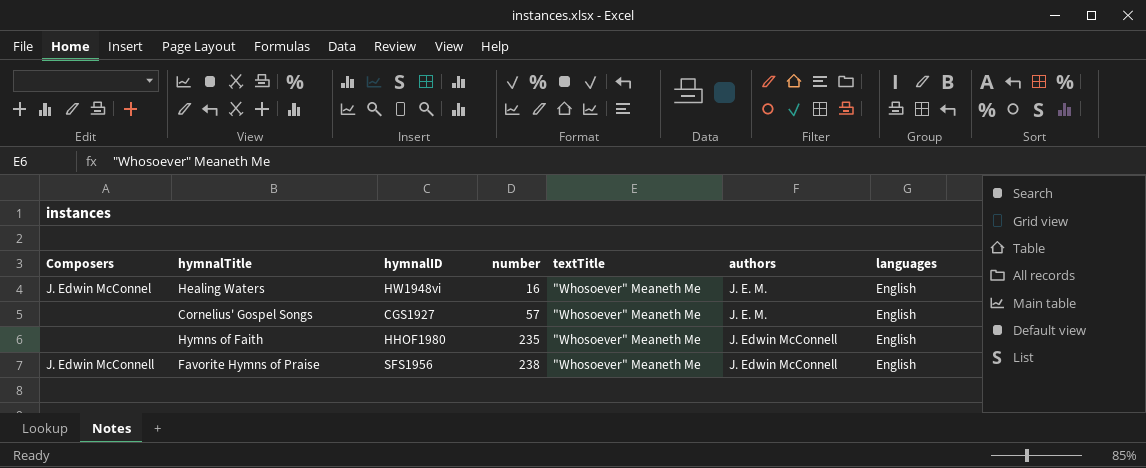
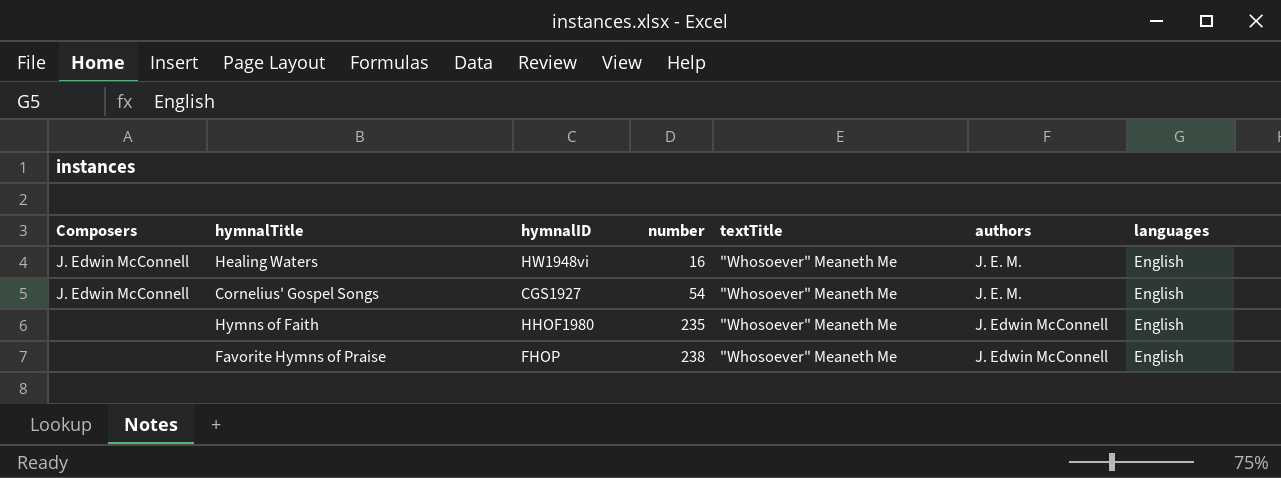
Healing Waters | Composers: J. Edwin McConnel -> J. Edwin McConnell
Cornelius' Gospel Songs | Composers: none -> J. Edwin McConnell
Cornelius' Gospel Songs | number: 57 -> 54
Favorite Hymns of Praise | Composers: J. Edwin McConnell -> none
Favorite Hymns of Praise | hymnalID: SFS1956 -> FHOP

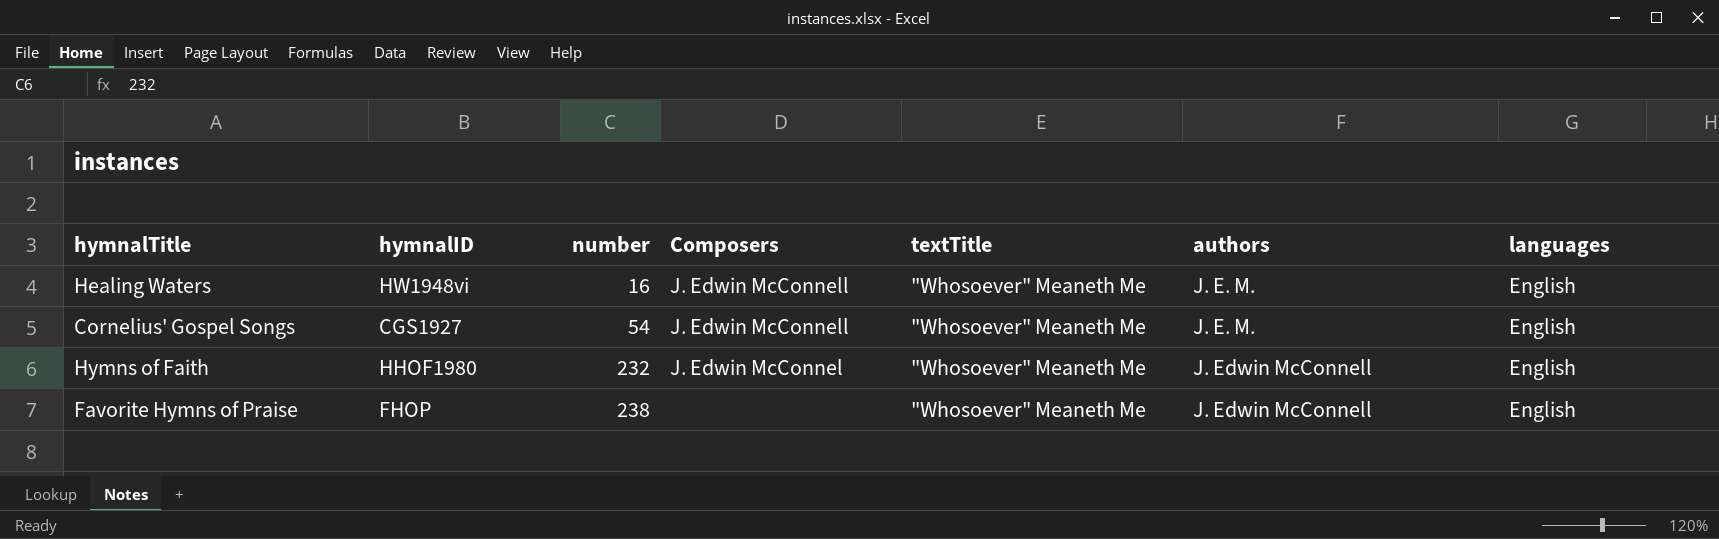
column Composers | position: 1 -> 4
Hymns of Faith | number: 235 -> 232
Hymns of Faith | Composers: none -> J. Edwin McConnel

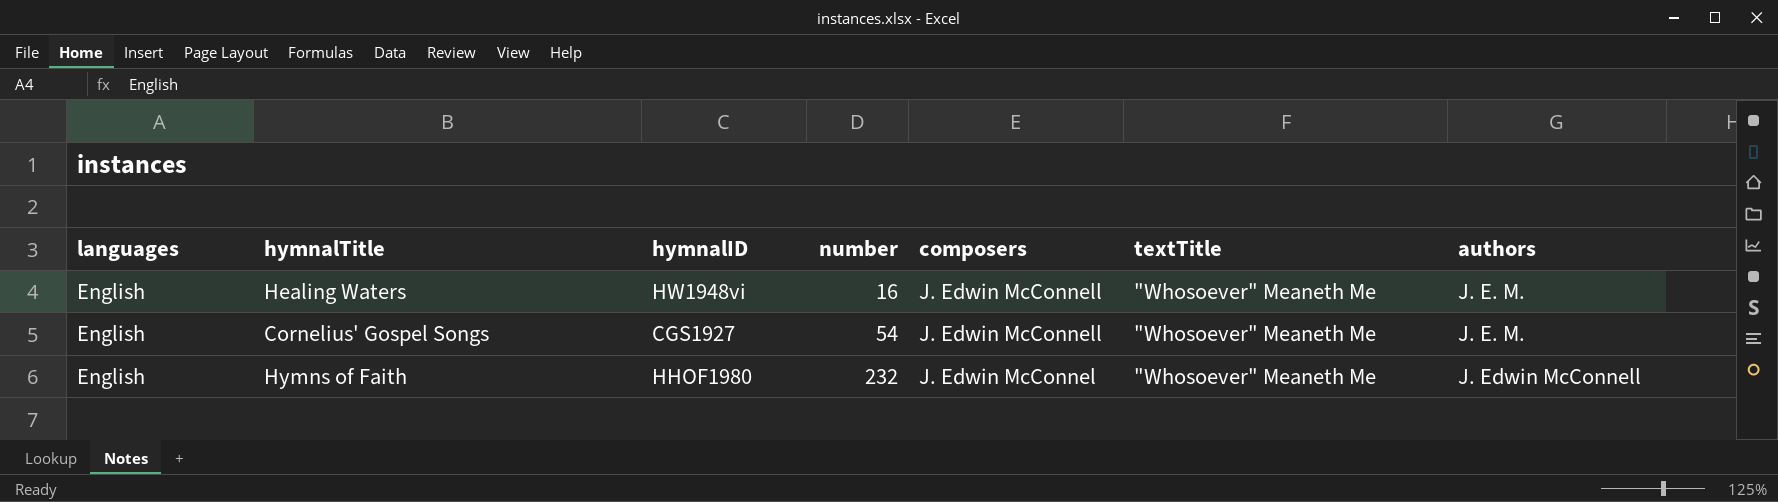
column languages | position: 7 -> 1
column name: Composers -> composers
row Favorite Hymns of Praise: FHOP | 238 | none | "Whosoever" Meaneth Me | J. Edwin McConnell | English -> none

